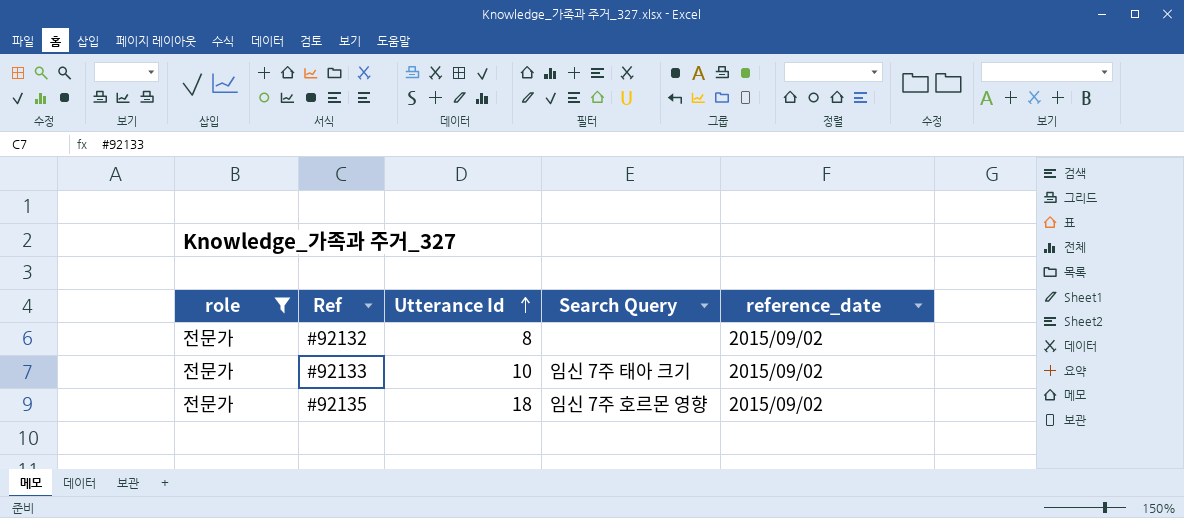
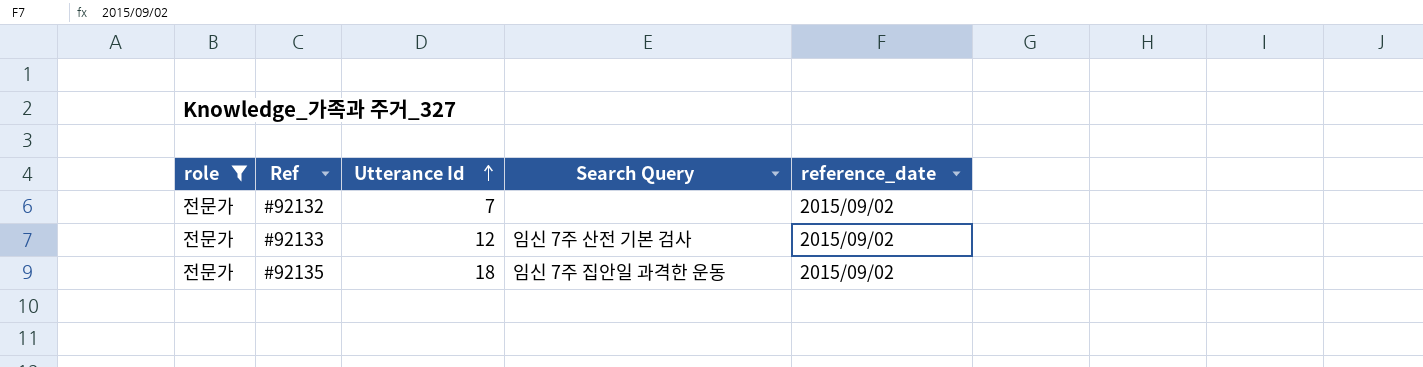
#92132 | Utterance Id: 8 -> 7
#92133 | Utterance Id: 10 -> 12
#92133 | Search Query: 임신 7주 태아 크기 -> 임신 7주 산전 기본 검사
#92135 | Search Query: 임신 7주 호르몬 영향 -> 임신 7주 집안일 과격한 운동

